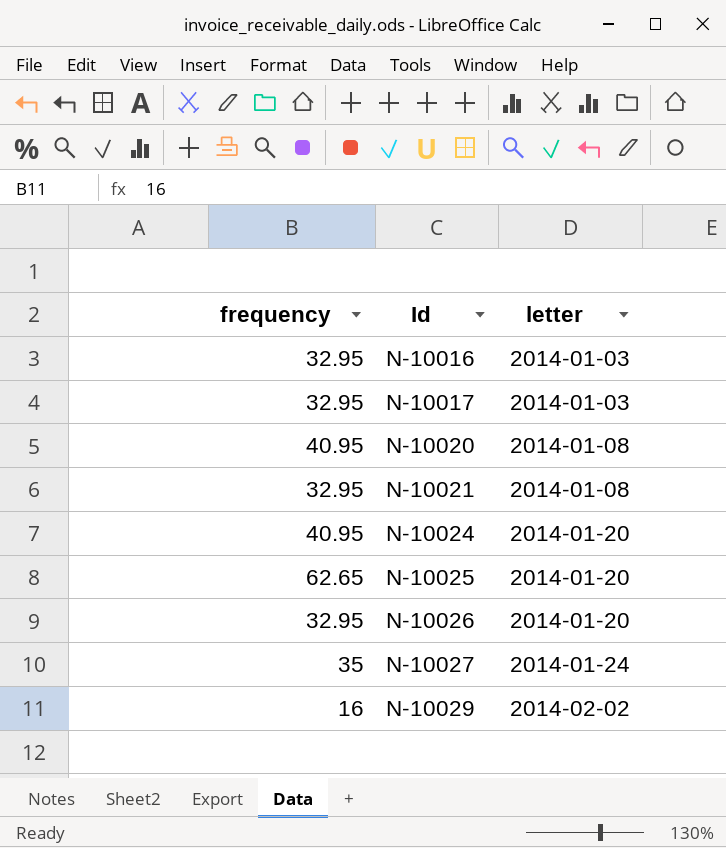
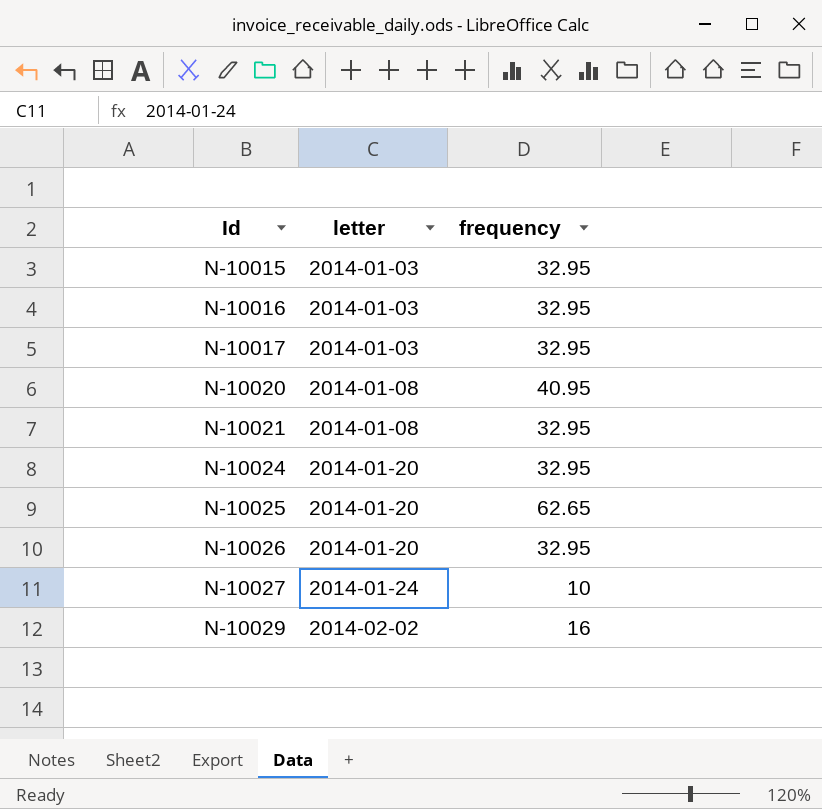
column frequency | position: 1 -> 3
row N-10015: none -> 2014-01-03 | 32.95
N-10024 | frequency: 40.95 -> 32.95
N-10027 | frequency: 35 -> 10

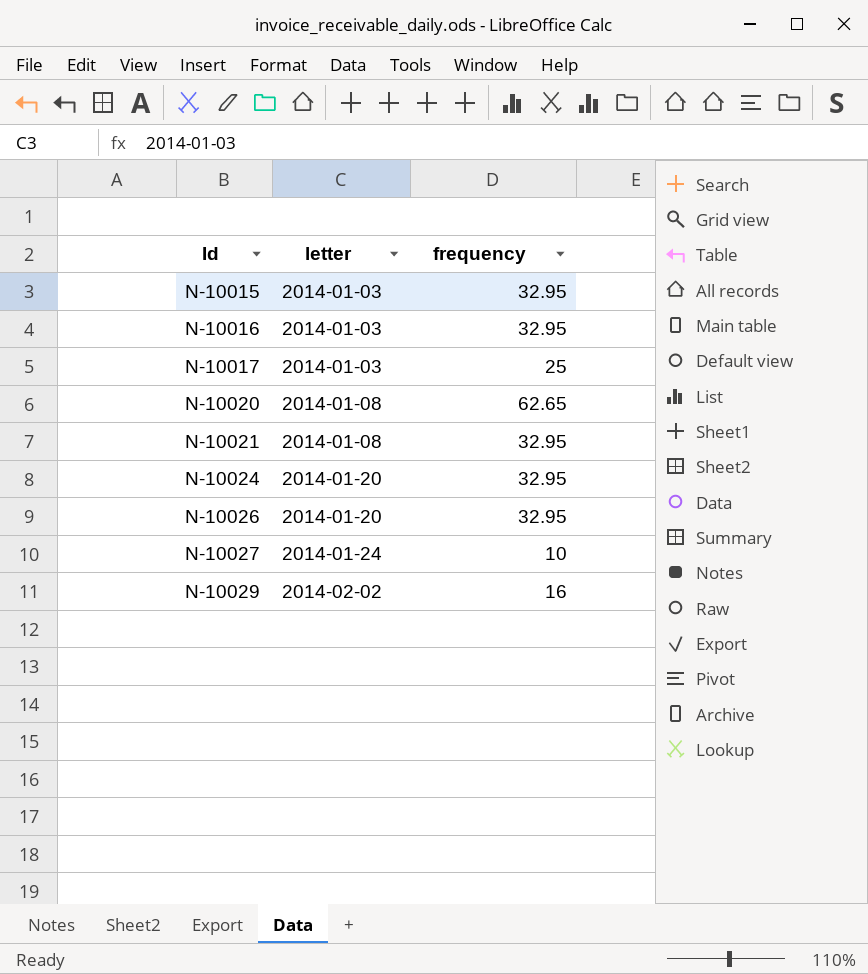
row N-10025: 2014-01-20 | 62.65 -> none
N-10017 | frequency: 32.95 -> 25
N-10020 | frequency: 40.95 -> 62.65

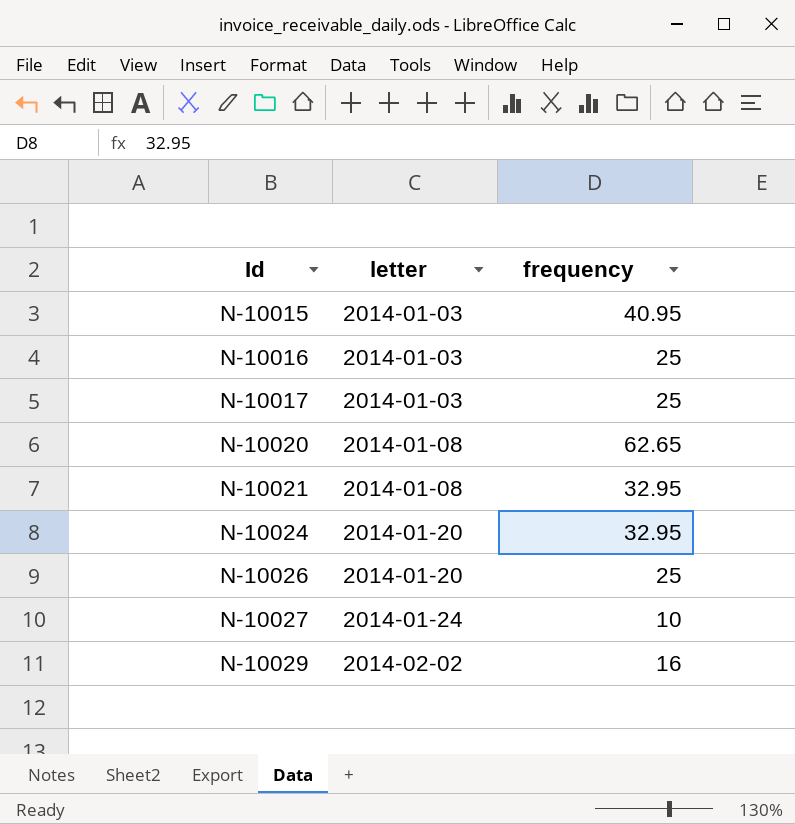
N-10015 | frequency: 32.95 -> 40.95
N-10016 | frequency: 32.95 -> 25
N-10026 | frequency: 32.95 -> 25

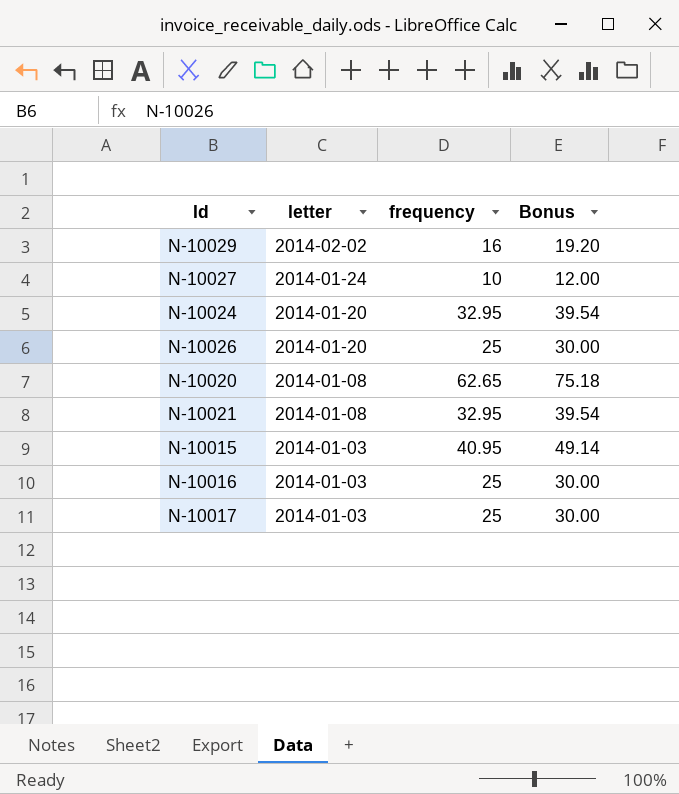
row order: Id ascending -> letter descending
column Bonus | formula: none -> [frequency] * 1.2

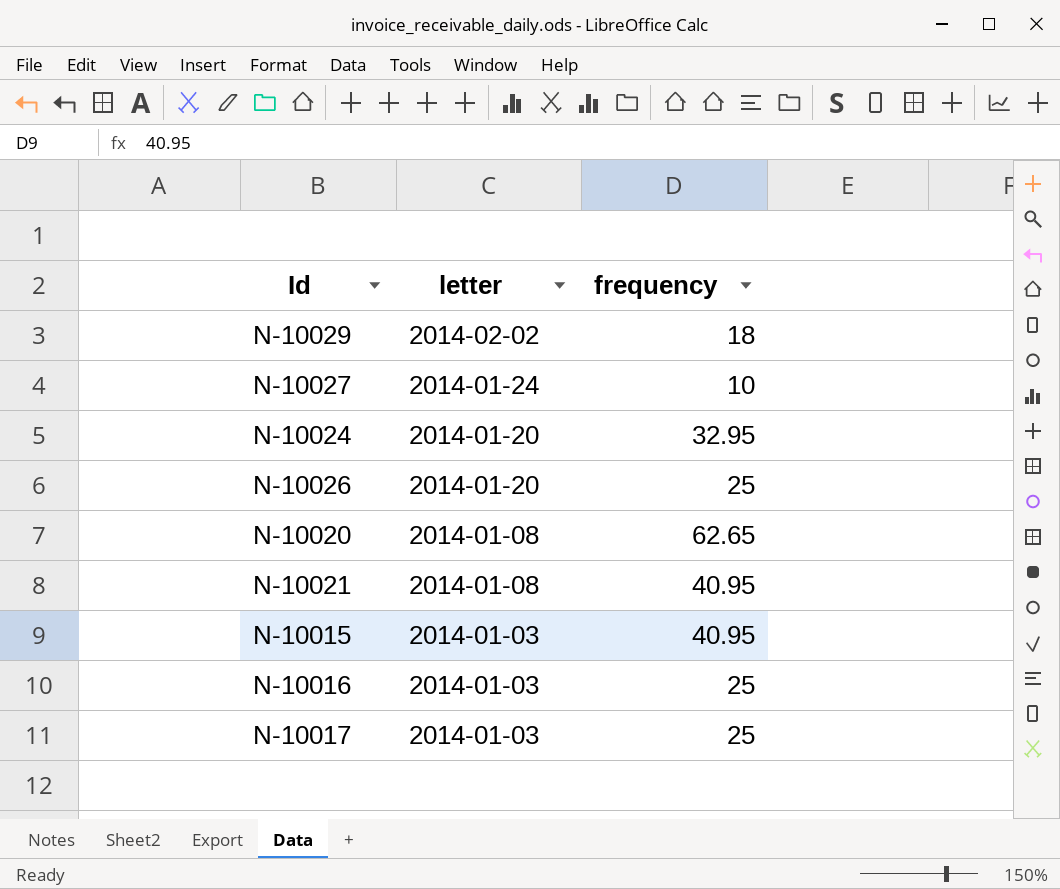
column Bonus | formula: [frequency] * 1.2 -> none
N-10029 | frequency: 16 -> 18
N-10021 | frequency: 32.95 -> 40.95

